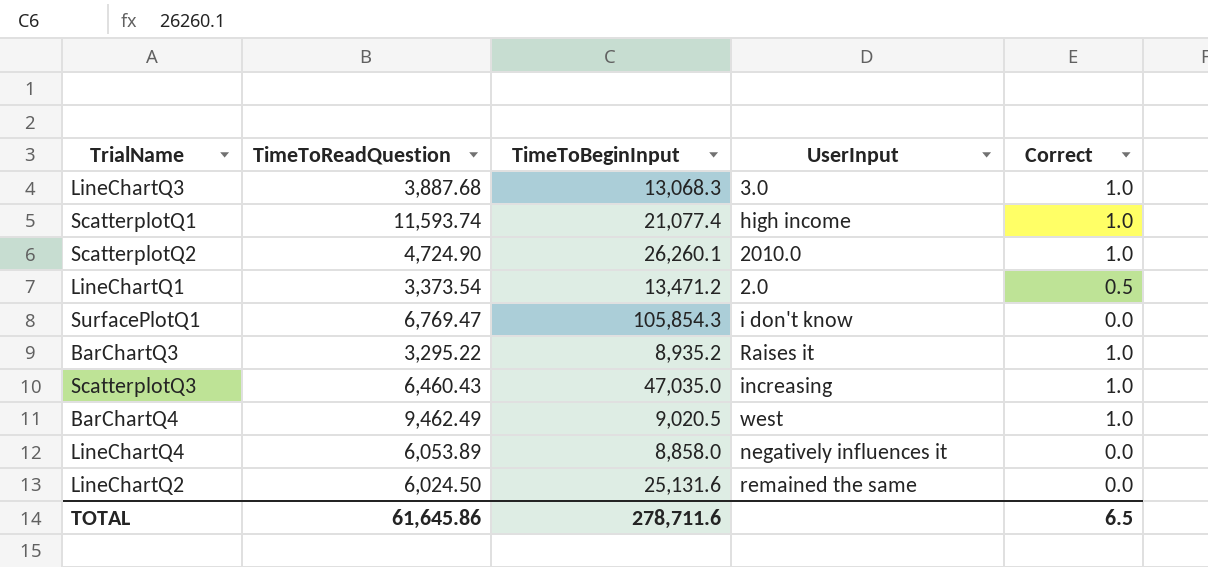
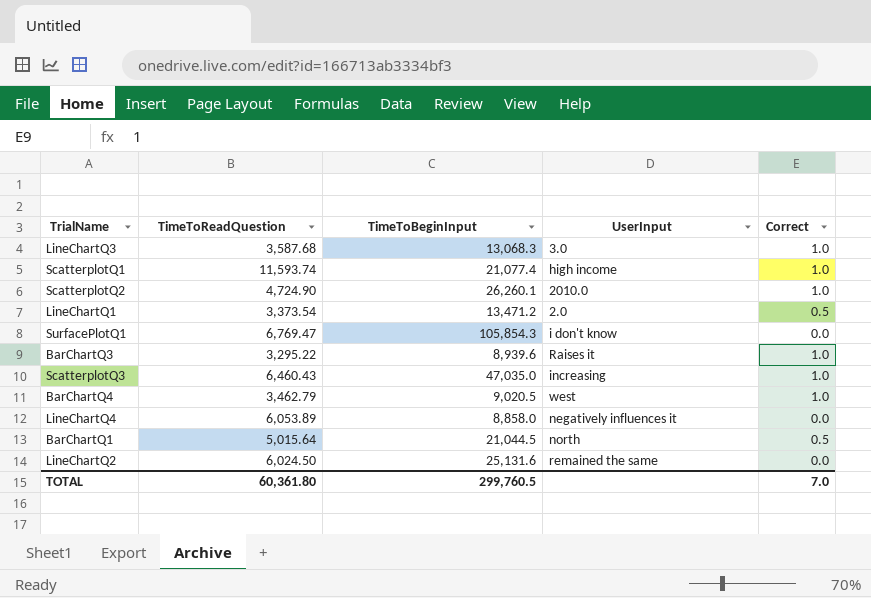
LineChartQ3 | TimeToReadQuestion: 3,887.68 -> 3,587.68
BarChartQ3 | TimeToBeginInput: 8,935.2 -> 8,939.6
BarChartQ4 | TimeToReadQuestion: 9,462.49 -> 3,462.79
row BarChartQ1: none -> 5,015.64 | 21,044.5 | north | 0.5
TOTAL | TimeToReadQuestion: 61,645.86 -> 60,361.80
TOTAL | TimeToBeginInput: 278,711.6 -> 299,760.5
TOTAL | Correct: 6.5 -> 7.0

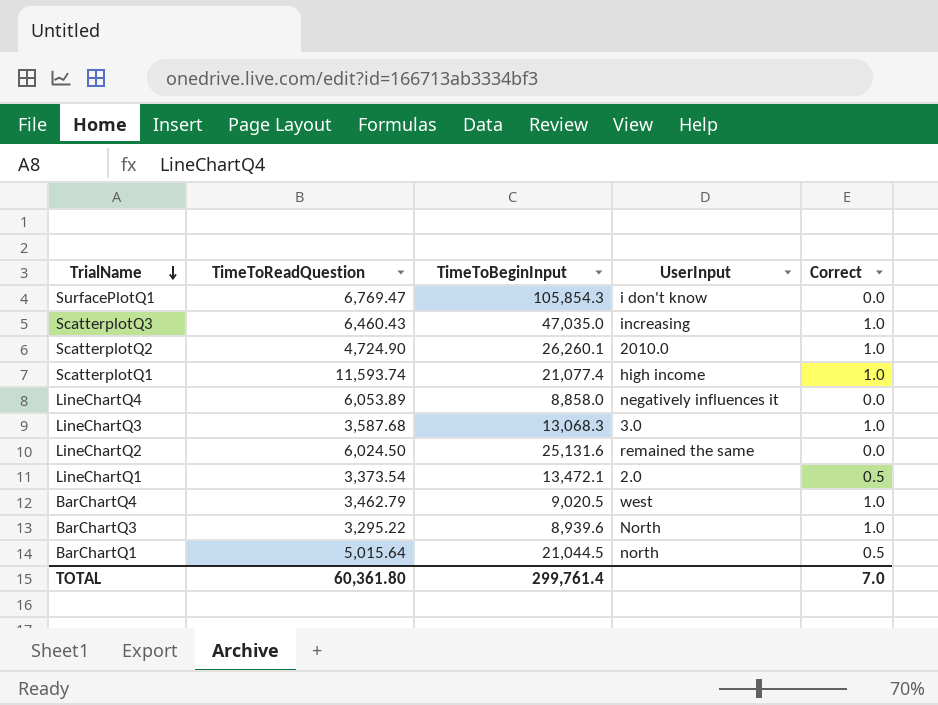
row order: none -> TrialName descending
LineChartQ1 | TimeToBeginInput: 13,471.2 -> 13,472.1
BarChartQ3 | UserInput: Raises it -> North
TOTAL | TimeToBeginInput: 299,760.5 -> 299,761.4

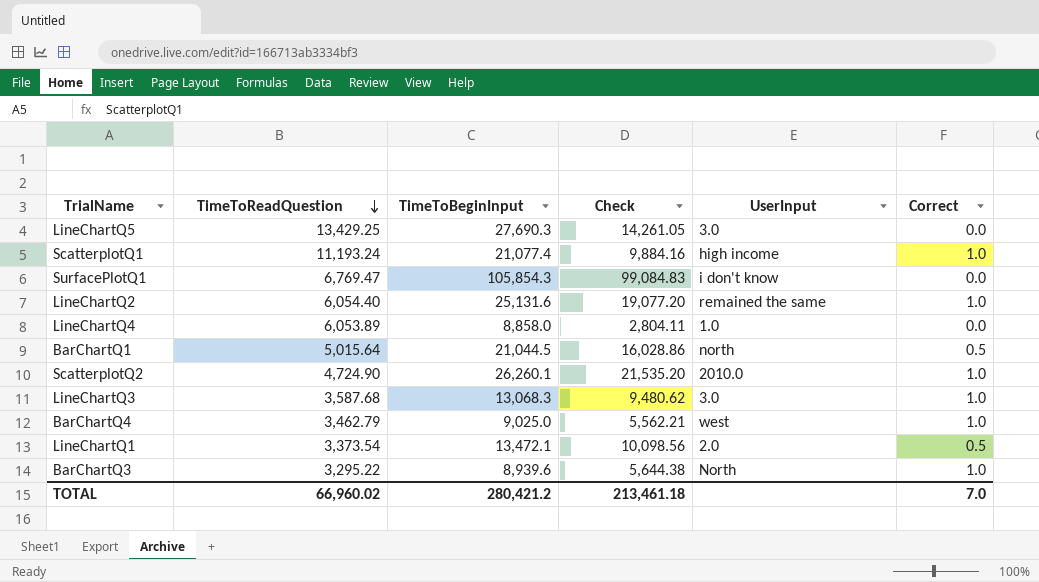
row order: TrialName descending -> TimeToReadQuestion descending
column Check | formula: none -> [TimeToBeginInput] - [TimeToReadQuestion]
row ScatterplotQ3: 6,460.43 | 47,035.0 | increasing | 1.0 -> none
row LineChartQ5: none -> 13,429.25 | 27,690.3 | 14,261.05 | 3.0 | 0.0
ScatterplotQ1 | TimeToReadQuestion: 11,593.74 -> 11,193.24
LineChartQ2 | TimeToReadQuestion: 6,024.50 -> 6,054.40
LineChartQ2 | Correct: 0.0 -> 1.0
LineChartQ4 | UserInput: negatively influences it -> 1.0
BarChartQ4 | TimeToBeginInput: 9,020.5 -> 9,025.0
TOTAL | TimeToReadQuestion: 60,361.80 -> 66,960.02
TOTAL | TimeToBeginInput: 299,761.4 -> 280,421.2

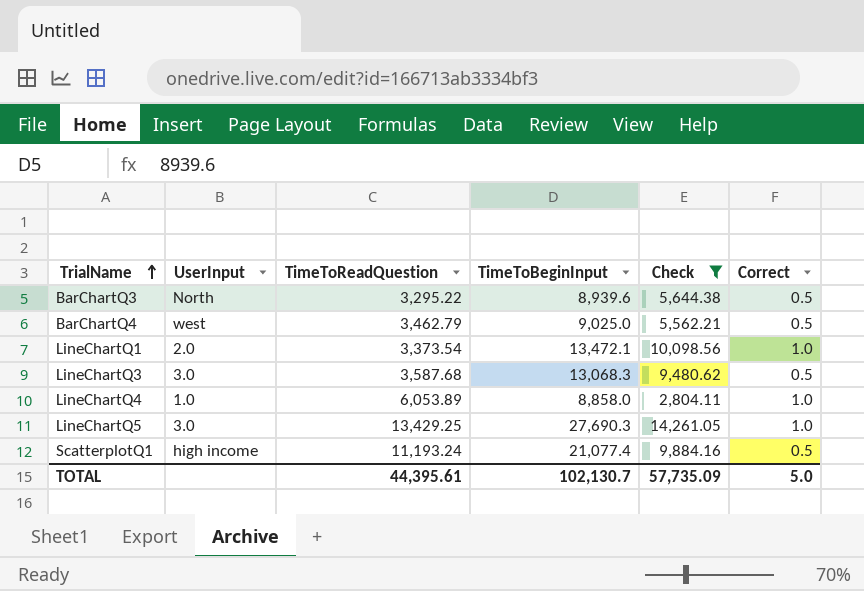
filter: none -> Check <= 14,261.05
row order: TimeToReadQuestion descending -> TrialName ascending
column UserInput | position: 5 -> 2
BarChartQ3 | Correct: 1.0 -> 0.5
BarChartQ4 | Correct: 1.0 -> 0.5
LineChartQ1 | Correct: 0.5 -> 1.0
LineChartQ3 | Correct: 1.0 -> 0.5
LineChartQ4 | Correct: 0.0 -> 1.0
LineChartQ5 | Correct: 0.0 -> 1.0
ScatterplotQ1 | Correct: 1.0 -> 0.5
TOTAL | TimeToReadQuestion: 66,960.02 -> 44,395.61
TOTAL | TimeToBeginInput: 280,421.2 -> 102,130.7
TOTAL | Check: 213,461.18 -> 57,735.09
TOTAL | Correct: 7.0 -> 5.0

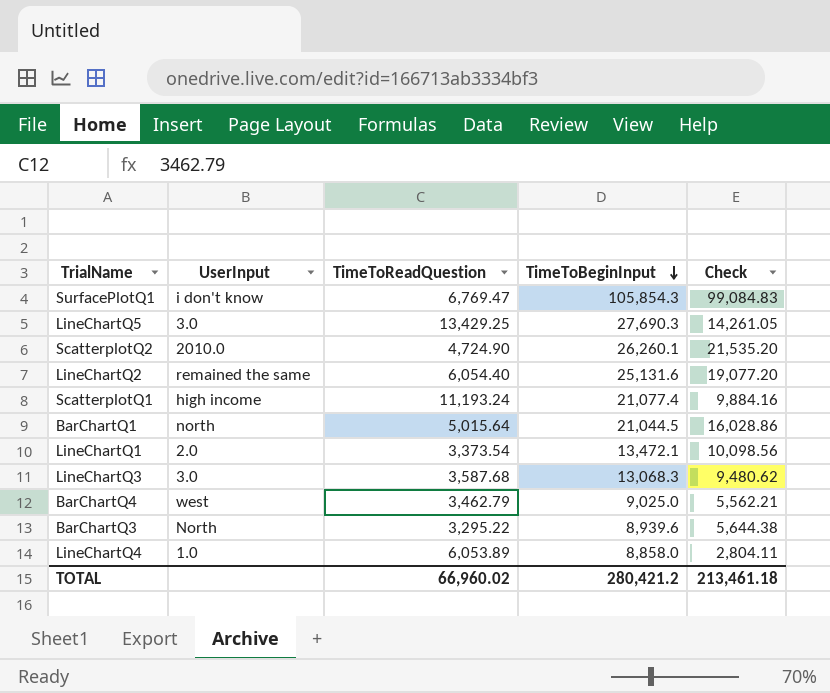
filter: Check <= 14,261.05 -> none
row order: TrialName ascending -> TimeToBeginInput descending
column Correct | position: 6 -> none
TOTAL | TimeToReadQuestion: 44,395.61 -> 66,960.02
TOTAL | TimeToBeginInput: 102,130.7 -> 280,421.2
TOTAL | Check: 57,735.09 -> 213,461.18

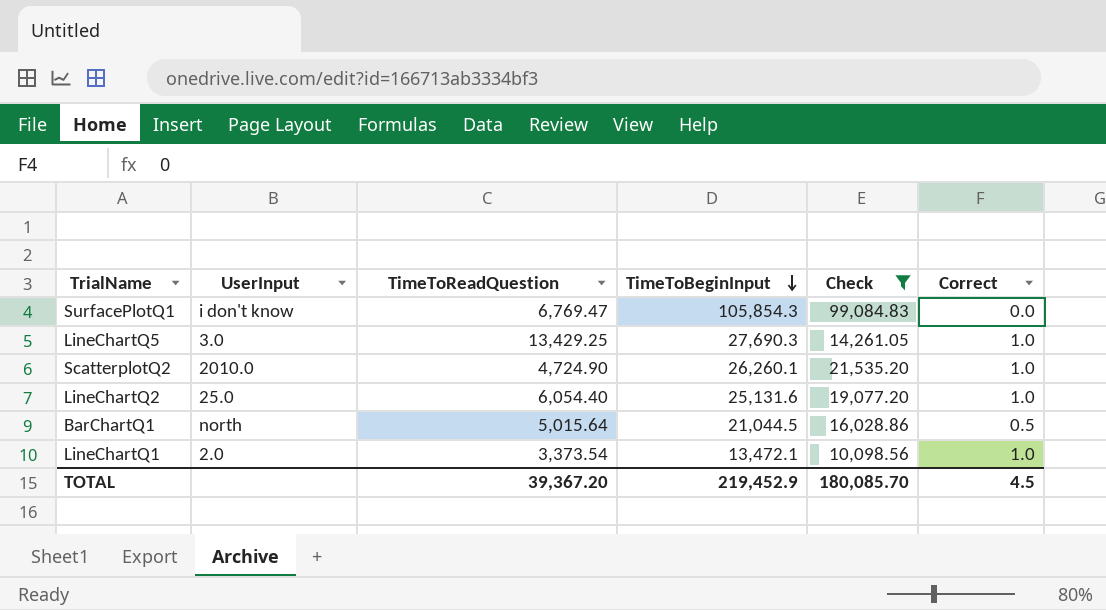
filter: none -> Check >= 10,098.56
column Correct | position: none -> 6
LineChartQ2 | UserInput: remained the same -> 25.0
TOTAL | TimeToReadQuestion: 66,960.02 -> 39,367.20
TOTAL | TimeToBeginInput: 280,421.2 -> 219,452.9
TOTAL | Check: 213,461.18 -> 180,085.70

